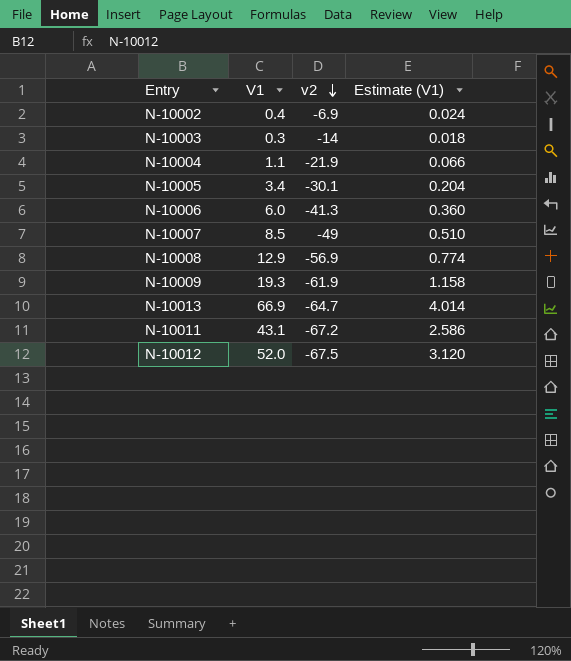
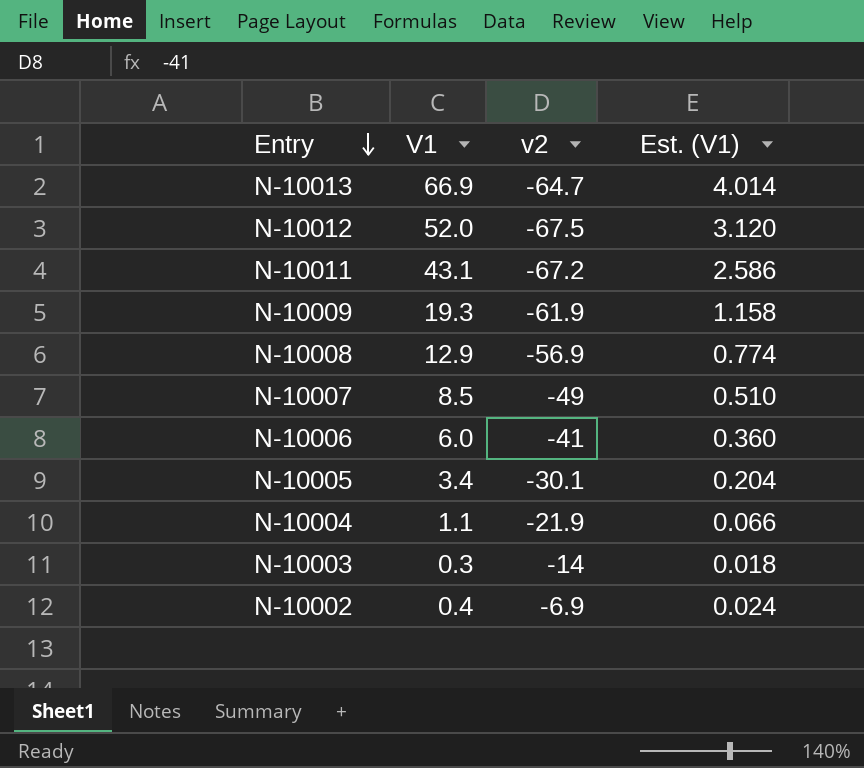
row order: v2 descending -> Entry descending
column name: Estimate (V1) -> Est. (V1)
N-10006 | v2: -41.3 -> -41

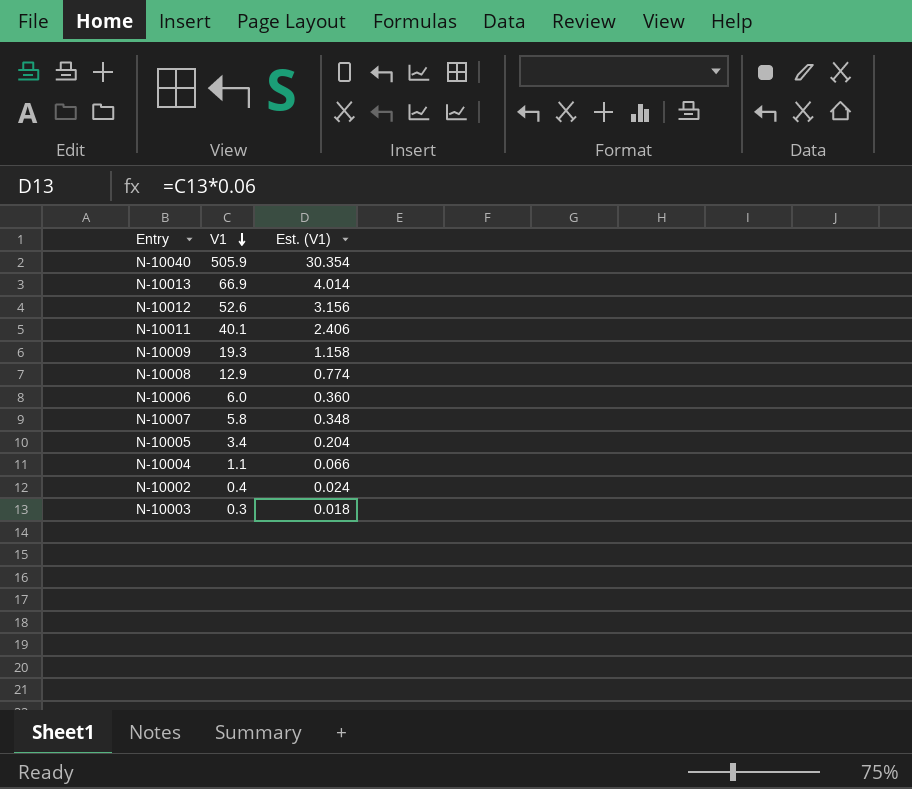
row order: Entry descending -> V1 descending
column v2 | position: 3 -> none
row N-10040: none -> 505.9 | 30.354
N-10012 | V1: 52.0 -> 52.6
N-10012 | Est. (V1): 3.120 -> 3.156
N-10011 | V1: 43.1 -> 40.1
N-10011 | Est. (V1): 2.586 -> 2.406
N-10007 | V1: 8.5 -> 5.8
N-10007 | Est. (V1): 0.510 -> 0.348

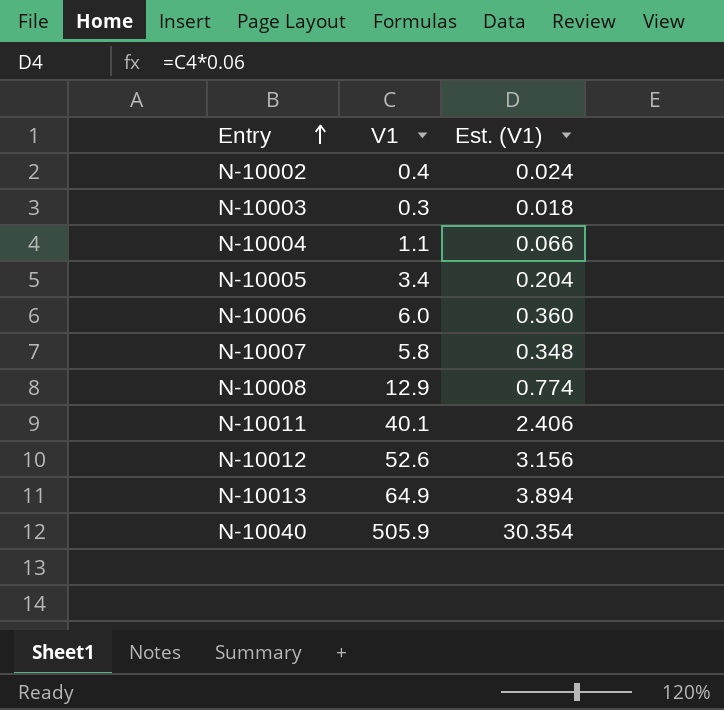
row order: V1 descending -> Entry ascending
row N-10009: 19.3 | 1.158 -> none
N-10013 | V1: 66.9 -> 64.9
N-10013 | Est. (V1): 4.014 -> 3.894

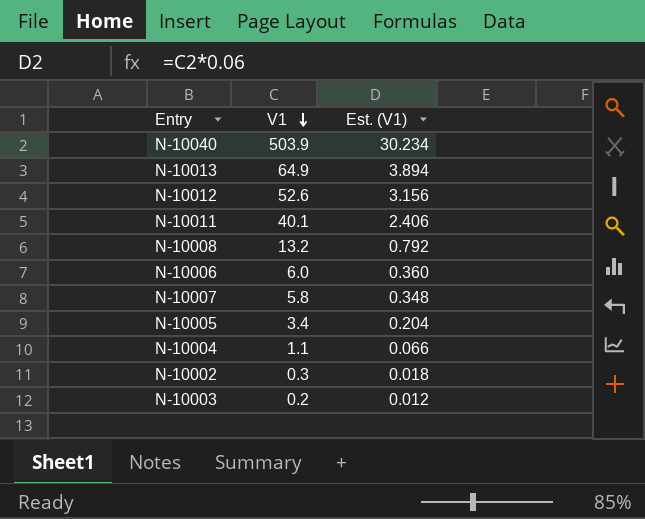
row order: Entry ascending -> V1 descending
N-10040 | V1: 505.9 -> 503.9
N-10040 | Est. (V1): 30.354 -> 30.234
N-10008 | V1: 12.9 -> 13.2
N-10008 | Est. (V1): 0.774 -> 0.792
N-10002 | V1: 0.4 -> 0.3
N-10002 | Est. (V1): 0.024 -> 0.018
N-10003 | V1: 0.3 -> 0.2
N-10003 | Est. (V1): 0.018 -> 0.012

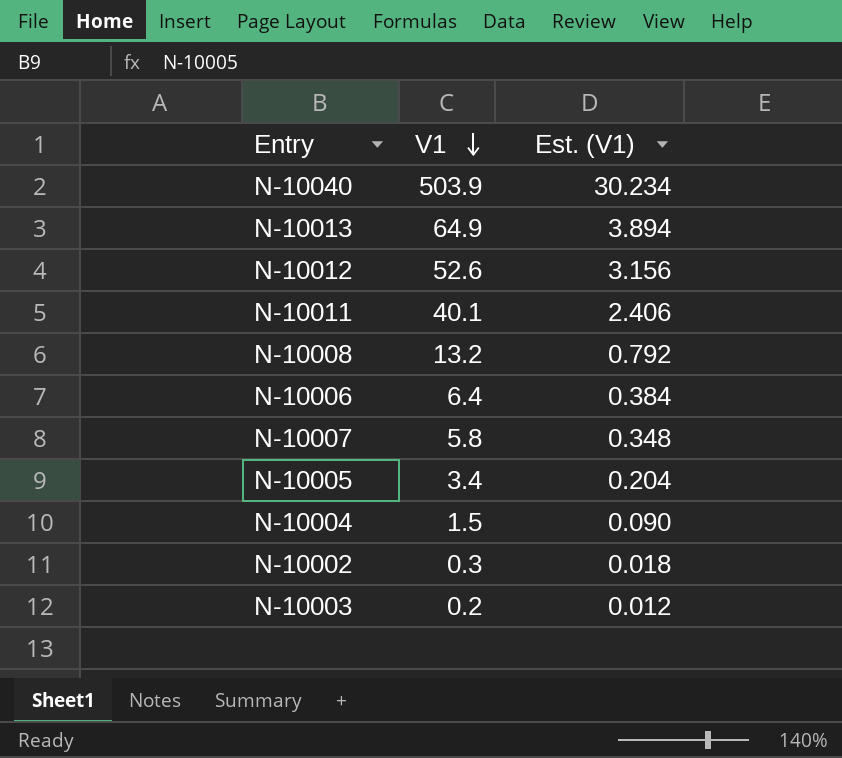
N-10006 | V1: 6.0 -> 6.4
N-10006 | Est. (V1): 0.360 -> 0.384
N-10004 | V1: 1.1 -> 1.5
N-10004 | Est. (V1): 0.066 -> 0.090

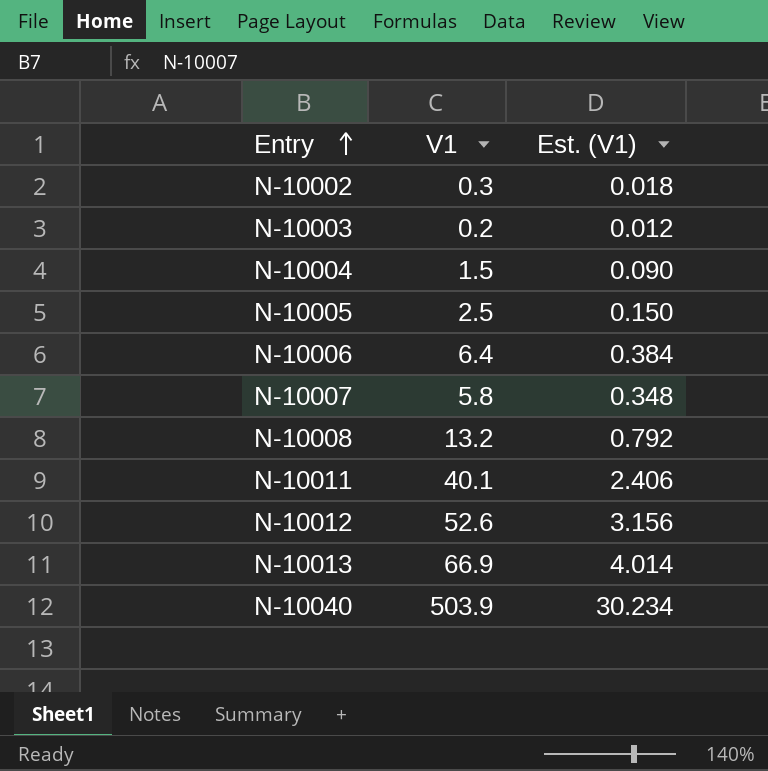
row order: V1 descending -> Entry ascending
N-10005 | V1: 3.4 -> 2.5
N-10005 | Est. (V1): 0.204 -> 0.150
N-10013 | V1: 64.9 -> 66.9
N-10013 | Est. (V1): 3.894 -> 4.014

